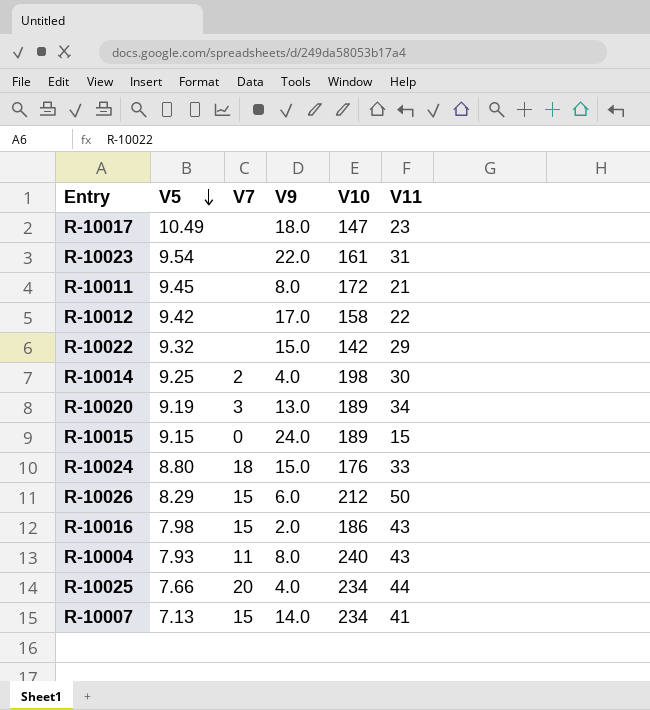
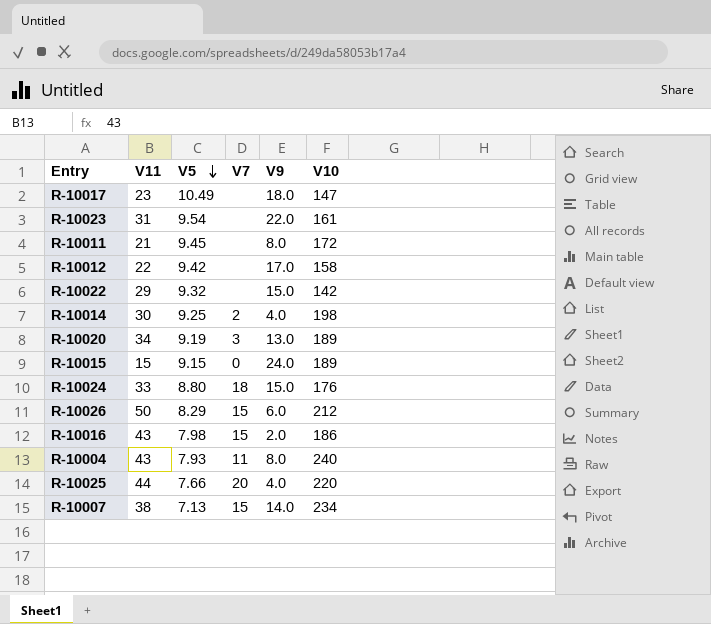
column V11 | position: 6 -> 2
R-10025 | V10: 234 -> 220
R-10007 | V11: 41 -> 38

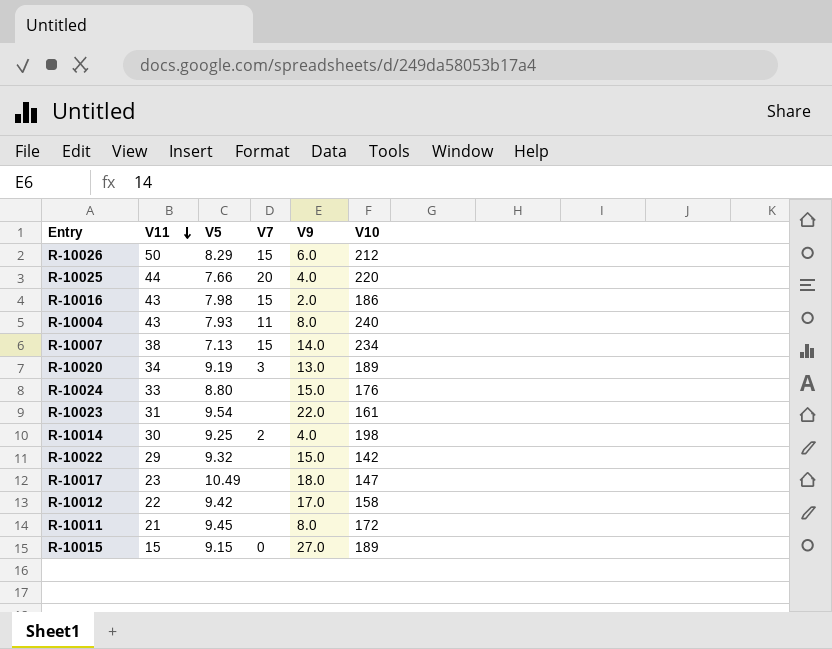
row order: V5 descending -> V11 descending
R-10024 | V7: 18 -> none
R-10015 | V9: 24.0 -> 27.0

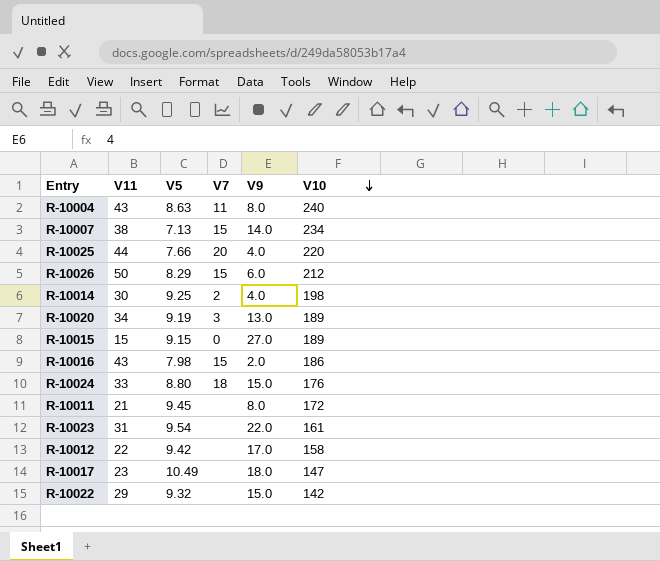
row order: V11 descending -> V10 descending
R-10004 | V5: 7.93 -> 8.63
R-10024 | V7: none -> 18

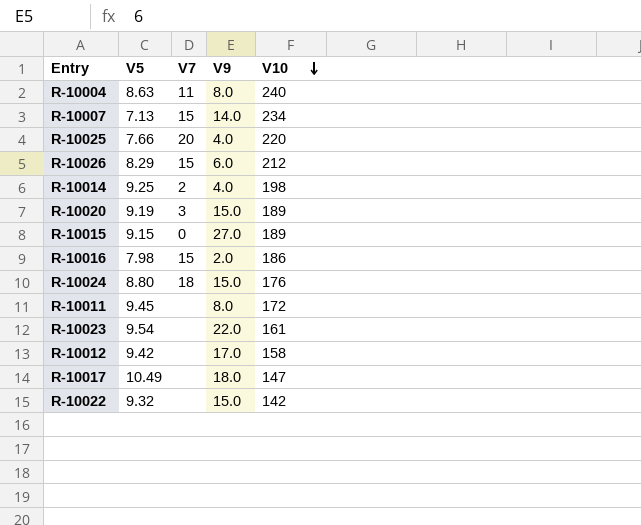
column V11 | position: 2 -> none
R-10020 | V9: 13.0 -> 15.0

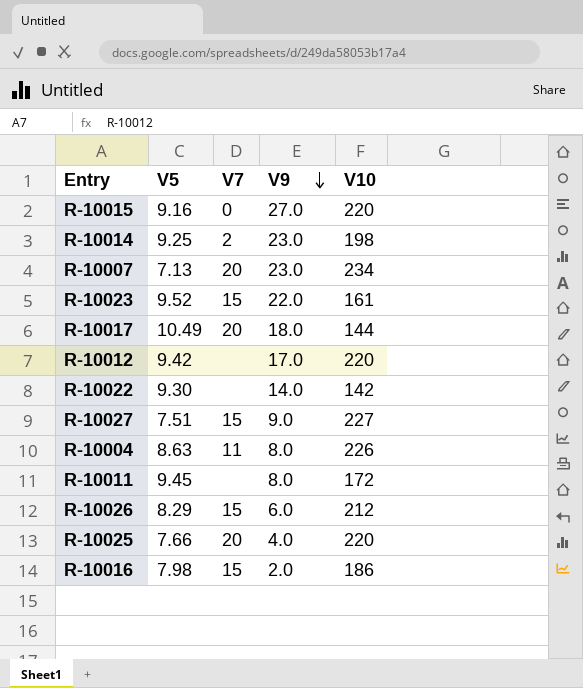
row order: V10 descending -> V9 descending
row R-10020: 9.19 | 3 | 15.0 | 189 -> none
row R-10024: 8.80 | 18 | 15.0 | 176 -> none
R-10015 | V5: 9.15 -> 9.16
R-10015 | V10: 189 -> 220
R-10014 | V9: 4.0 -> 23.0
R-10007 | V7: 15 -> 20
R-10007 | V9: 14.0 -> 23.0
R-10023 | V5: 9.54 -> 9.52
R-10023 | V7: none -> 15
R-10017 | V7: none -> 20
R-10017 | V10: 147 -> 144
R-10012 | V10: 158 -> 220
R-10022 | V5: 9.32 -> 9.30
R-10022 | V9: 15.0 -> 14.0
row R-10027: none -> 7.51 | 15 | 9.0 | 227
R-10004 | V10: 240 -> 226

